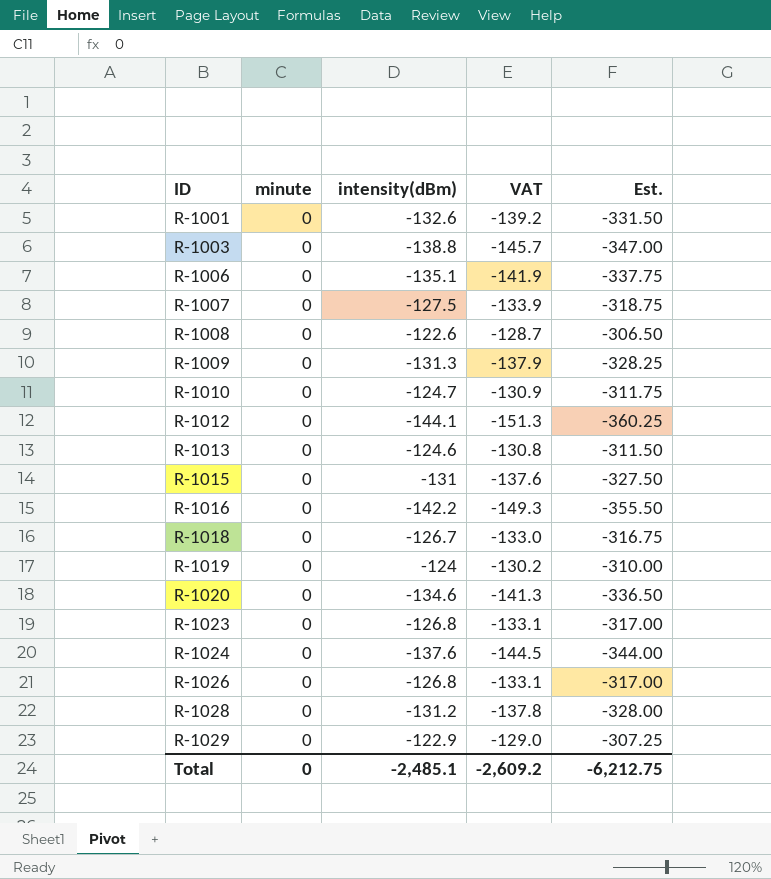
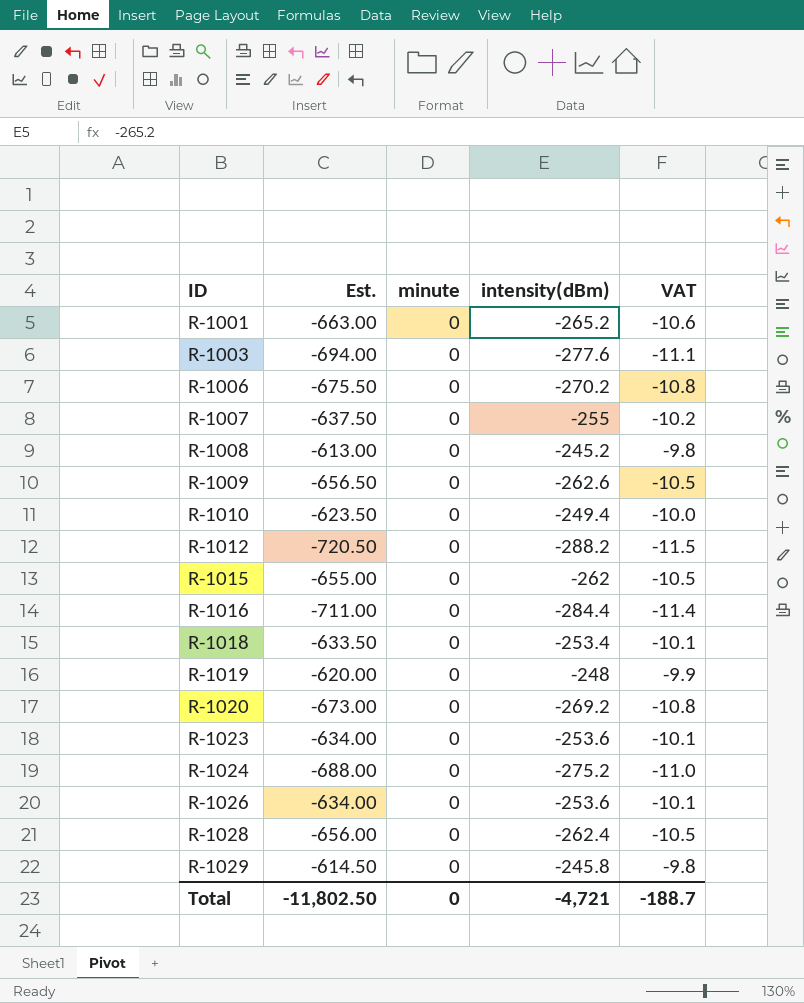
column Est. | position: 5 -> 2
column VAT | formula: [intensity(dBm)] * 1.05 -> [intensity(dBm)] * 0.04
row R-1013: 0 | -124.6 | -130.8 | -311.50 -> none
R-1001 | Est.: -331.50 -> -663.00
R-1001 | intensity(dBm): -132.6 -> -265.2
R-1003 | Est.: -347.00 -> -694.00
R-1003 | intensity(dBm): -138.8 -> -277.6
R-1006 | Est.: -337.75 -> -675.50
R-1006 | intensity(dBm): -135.1 -> -270.2
R-1007 | Est.: -318.75 -> -637.50
R-1007 | intensity(dBm): -127.5 -> -255
R-1008 | Est.: -306.50 -> -613.00
R-1008 | intensity(dBm): -122.6 -> -245.2
R-1009 | Est.: -328.25 -> -656.50
R-1009 | intensity(dBm): -131.3 -> -262.6
R-1010 | Est.: -311.75 -> -623.50
R-1010 | intensity(dBm): -124.7 -> -249.4
R-1012 | Est.: -360.25 -> -720.50
R-1012 | intensity(dBm): -144.1 -> -288.2
R-1015 | Est.: -327.50 -> -655.00
R-1015 | intensity(dBm): -131 -> -262
R-1016 | Est.: -355.50 -> -711.00
R-1016 | intensity(dBm): -142.2 -> -284.4
R-1018 | Est.: -316.75 -> -633.50
R-1018 | intensity(dBm): -126.7 -> -253.4
R-1019 | Est.: -310.00 -> -620.00
R-1019 | intensity(dBm): -124 -> -248
R-1020 | Est.: -336.50 -> -673.00
R-1020 | intensity(dBm): -134.6 -> -269.2
R-1023 | Est.: -317.00 -> -634.00
R-1023 | intensity(dBm): -126.8 -> -253.6
R-1024 | Est.: -344.00 -> -688.00
R-1024 | intensity(dBm): -137.6 -> -275.2
R-1026 | Est.: -317.00 -> -634.00
R-1026 | intensity(dBm): -126.8 -> -253.6
R-1028 | Est.: -328.00 -> -656.00
R-1028 | intensity(dBm): -131.2 -> -262.4
R-1029 | Est.: -307.25 -> -614.50
R-1029 | intensity(dBm): -122.9 -> -245.8
Total | Est.: -6,212.75 -> -11,802.50
Total | intensity(dBm): -2,485.1 -> -4,721
Total | VAT: -2,609.2 -> -188.7

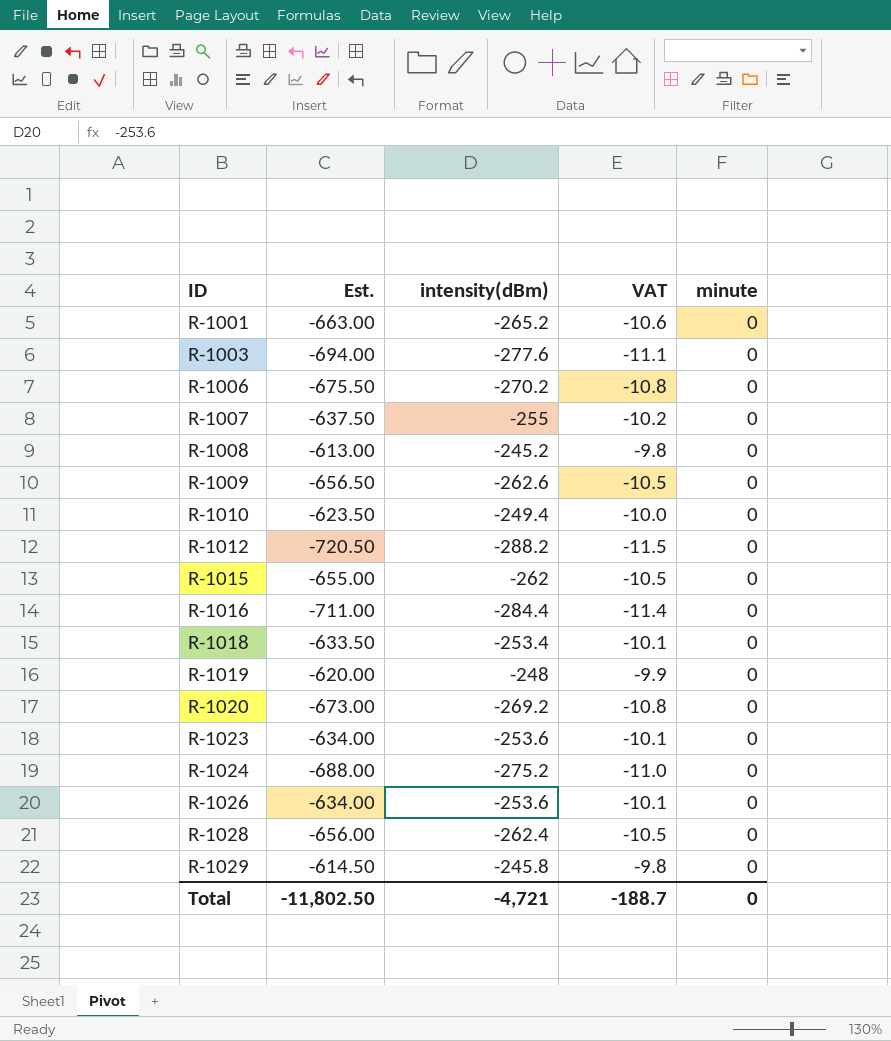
column minute | position: 3 -> 5

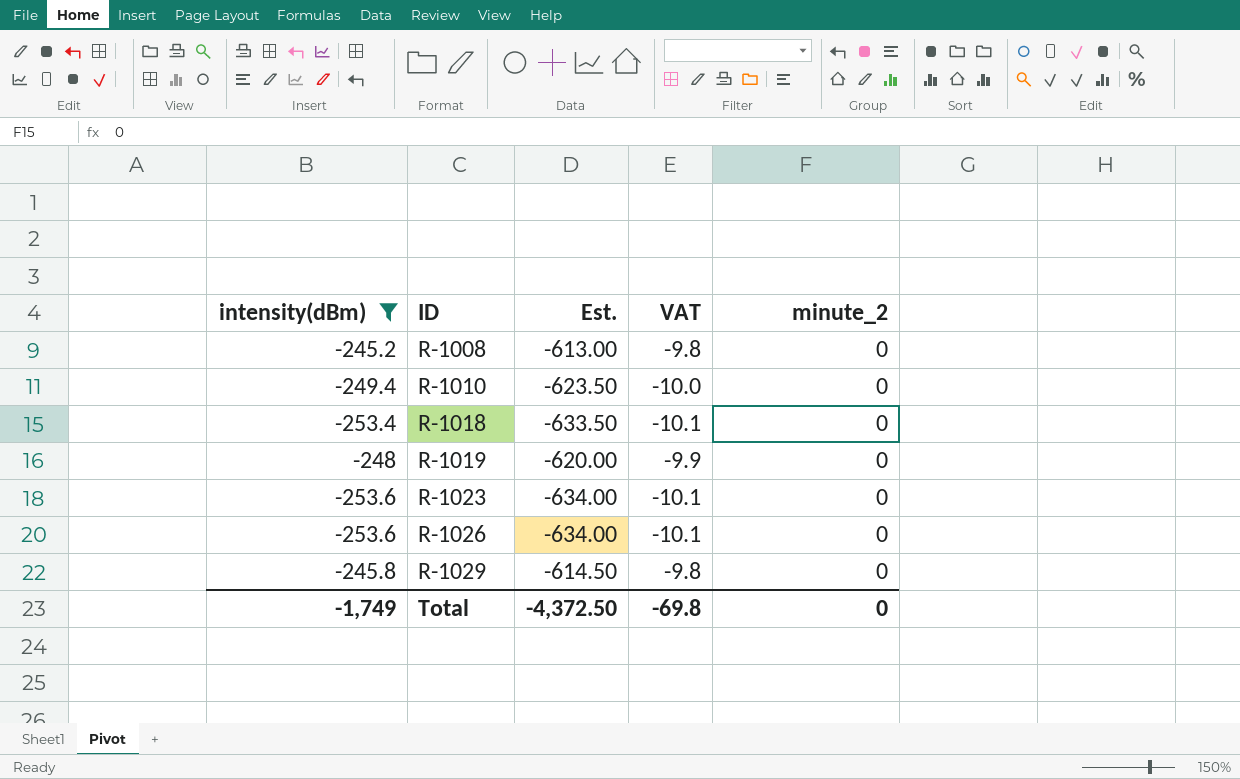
filter: none -> intensity(dBm) >= -253.6
column intensity(dBm) | position: 3 -> 1
column name: minute -> minute_2
Total | intensity(dBm): -4,721 -> -1,749
Total | Est.: -11,802.50 -> -4,372.50
Total | VAT: -188.7 -> -69.8

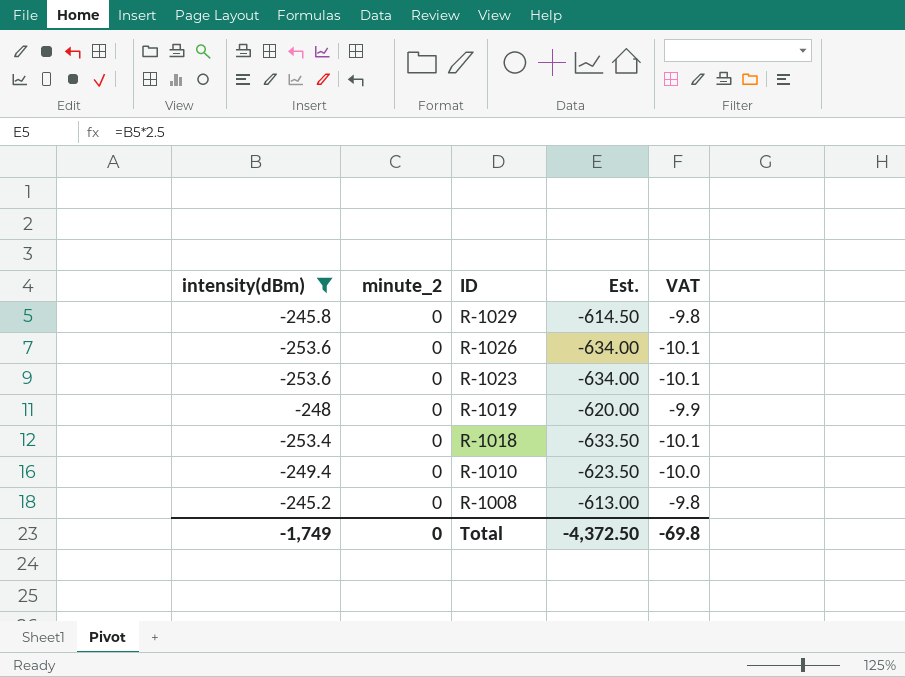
row order: ID ascending -> ID descending
column minute_2 | position: 5 -> 2

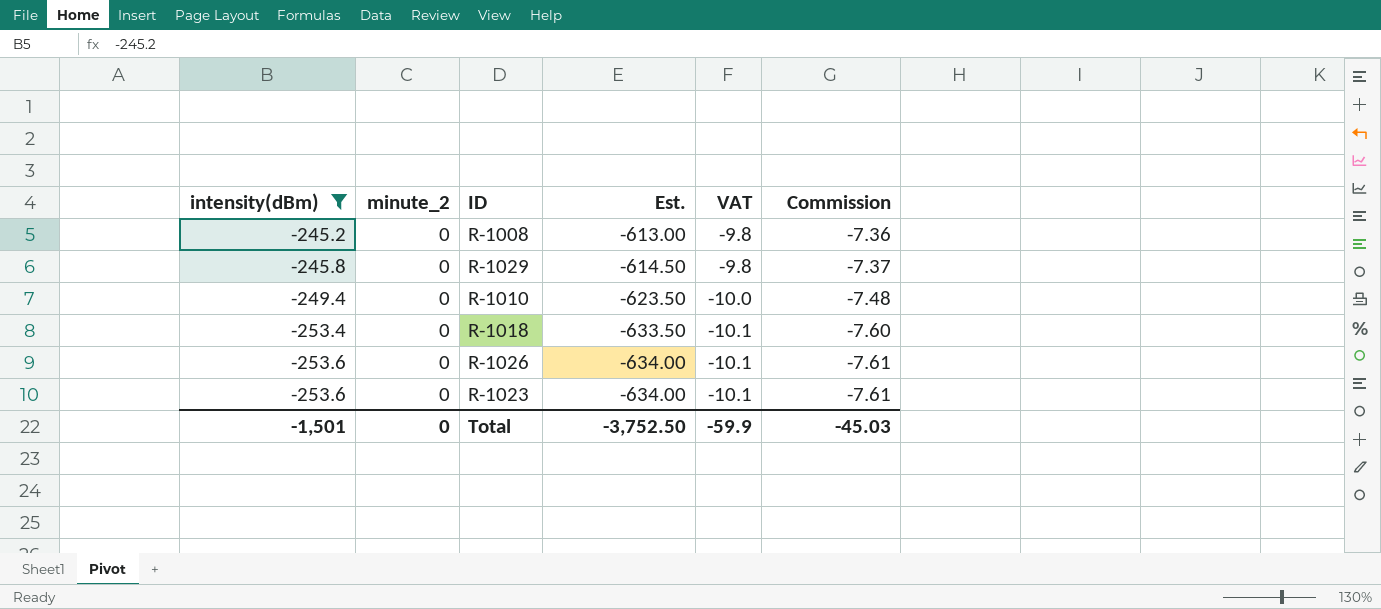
row order: ID descending -> intensity(dBm) descending
column Commission | formula: none -> [intensity(dBm)] * 0.03
row R-1019: -248 | 0 | -620.00 | -9.9 -> none
Total | intensity(dBm): -1,749 -> -1,501
Total | Est.: -4,372.50 -> -3,752.50
Total | VAT: -69.8 -> -59.9

